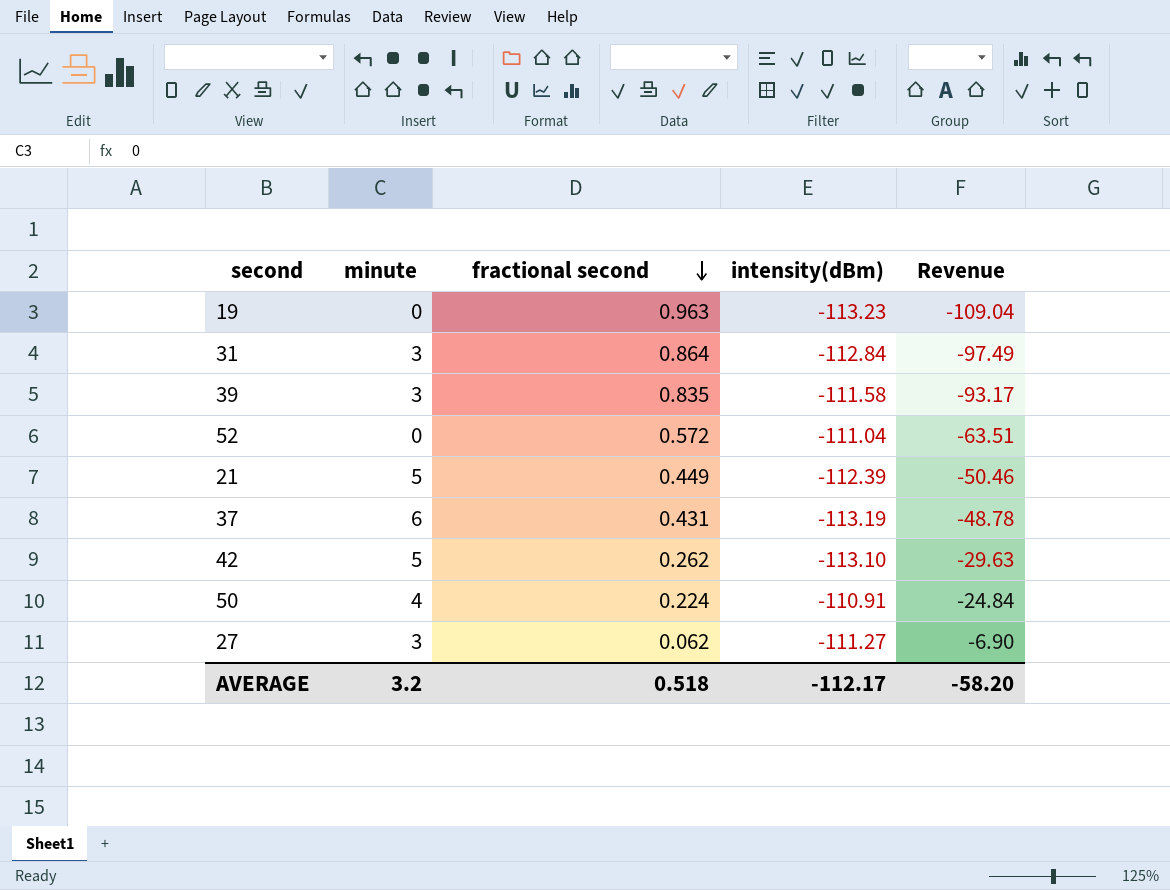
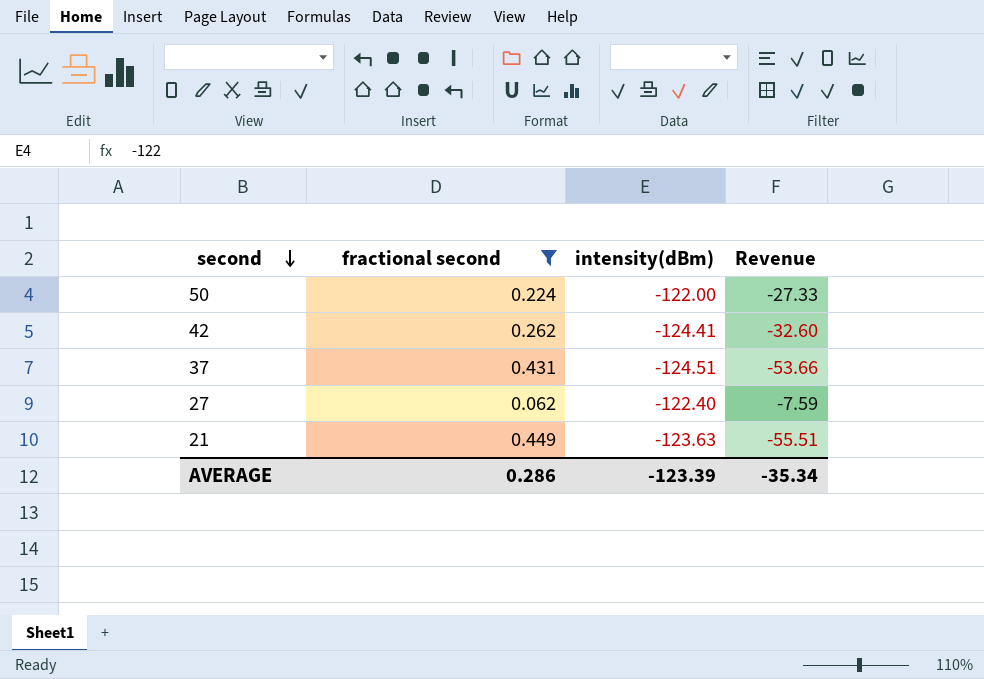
filter: none -> fractional second <= 0.449
row order: fractional second descending -> second descending
column minute | position: 2 -> none
50 | intensity(dBm): -110.91 -> -122.00
50 | Revenue: -24.84 -> -27.33
42 | intensity(dBm): -113.10 -> -124.41
42 | Revenue: -29.63 -> -32.60
37 | intensity(dBm): -113.19 -> -124.51
37 | Revenue: -48.78 -> -53.66
27 | intensity(dBm): -111.27 -> -122.40
27 | Revenue: -6.90 -> -7.59
21 | intensity(dBm): -112.39 -> -123.63
21 | Revenue: -50.46 -> -55.51
AVERAGE | fractional second: 0.518 -> 0.286
AVERAGE | intensity(dBm): -112.17 -> -123.39
AVERAGE | Revenue: -58.20 -> -35.34

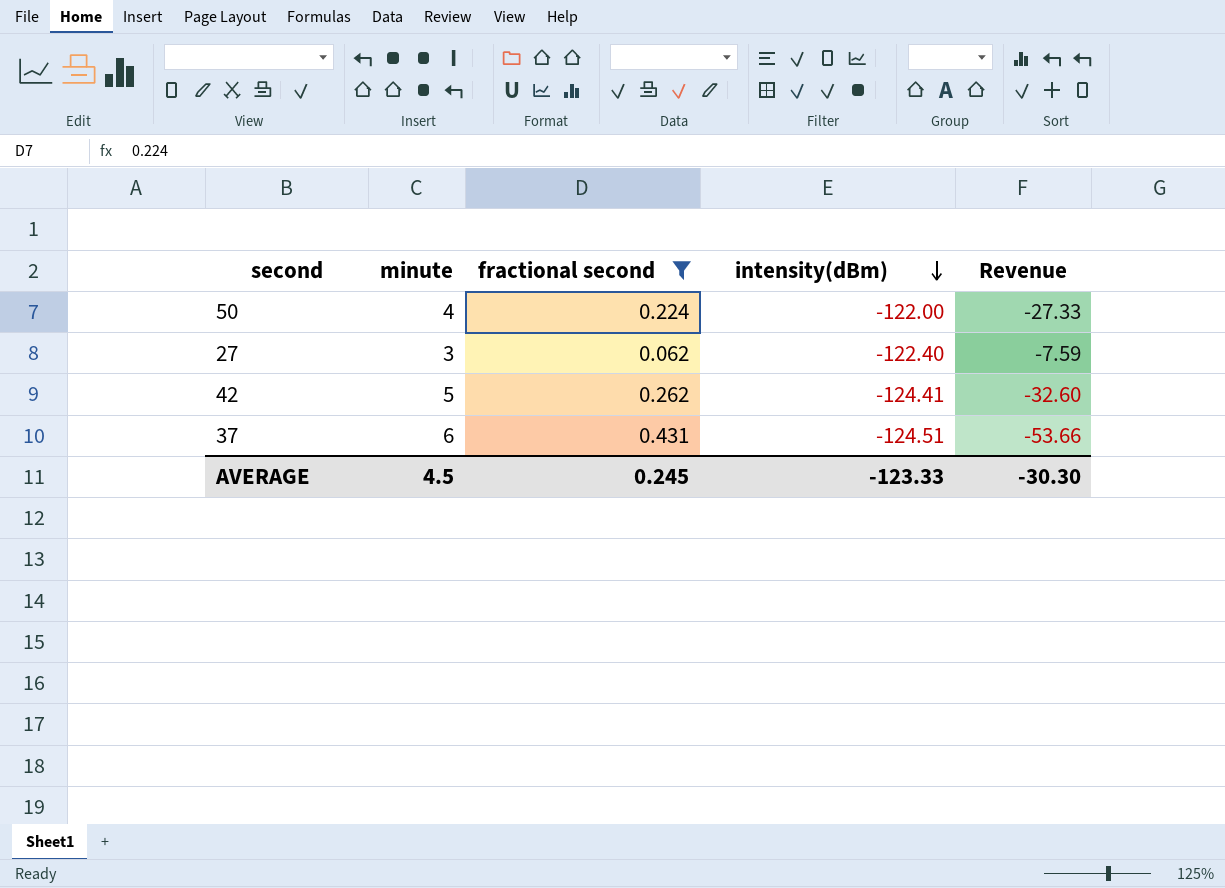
row order: second descending -> intensity(dBm) descending
column minute | position: none -> 2
row 21: 0.449 | -123.63 | -55.51 -> none
AVERAGE | fractional second: 0.286 -> 0.245
AVERAGE | intensity(dBm): -123.39 -> -123.33
AVERAGE | Revenue: -35.34 -> -30.30

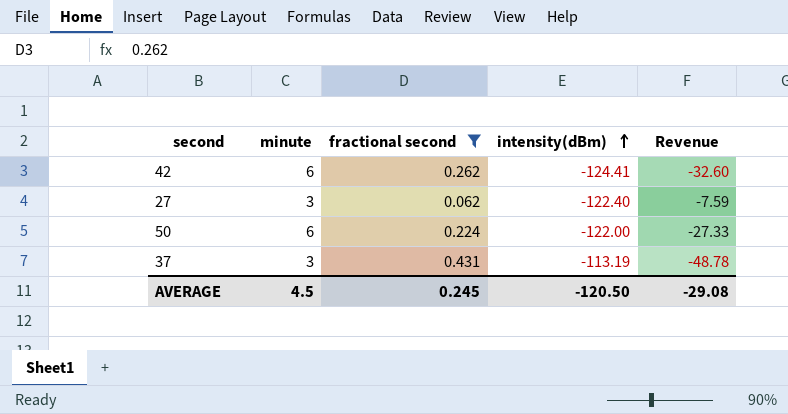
row order: intensity(dBm) descending -> intensity(dBm) ascending
42 | minute: 5 -> 6
50 | minute: 4 -> 6
37 | minute: 6 -> 3
37 | intensity(dBm): -124.51 -> -113.19
37 | Revenue: -53.66 -> -48.78
AVERAGE | intensity(dBm): -123.33 -> -120.50
AVERAGE | Revenue: -30.30 -> -29.08

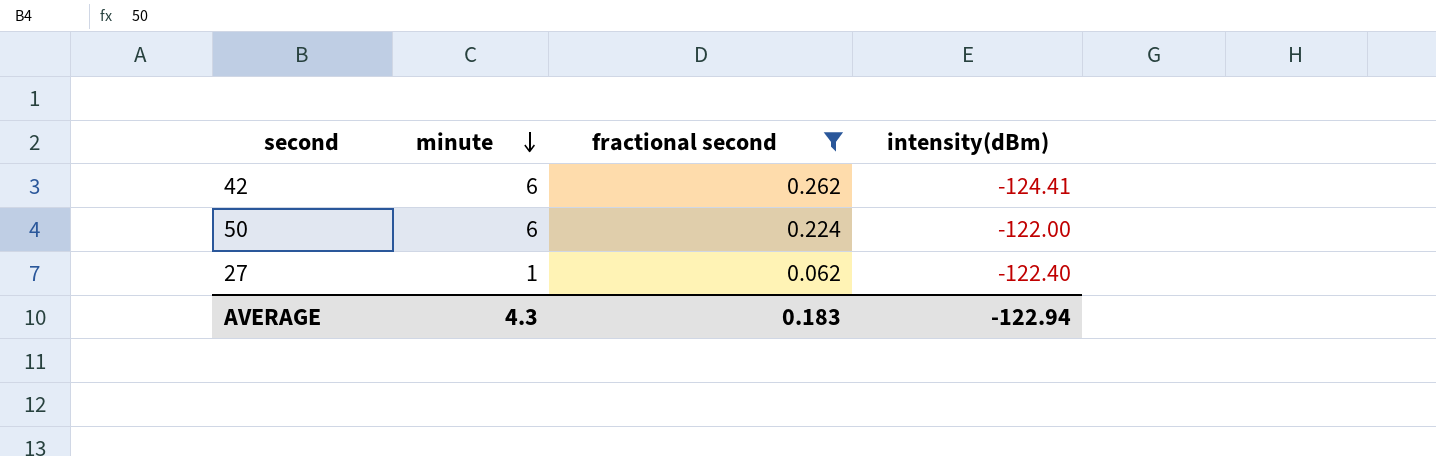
row order: intensity(dBm) ascending -> minute descending
column Revenue | formula: [fractional second] * [intensity(dBm)] -> none
row 37: 3 | 0.431 | -113.19 | -48.78 -> none
27 | minute: 3 -> 1
AVERAGE | minute: 4.5 -> 4.3
AVERAGE | fractional second: 0.245 -> 0.183
AVERAGE | intensity(dBm): -120.50 -> -122.94

